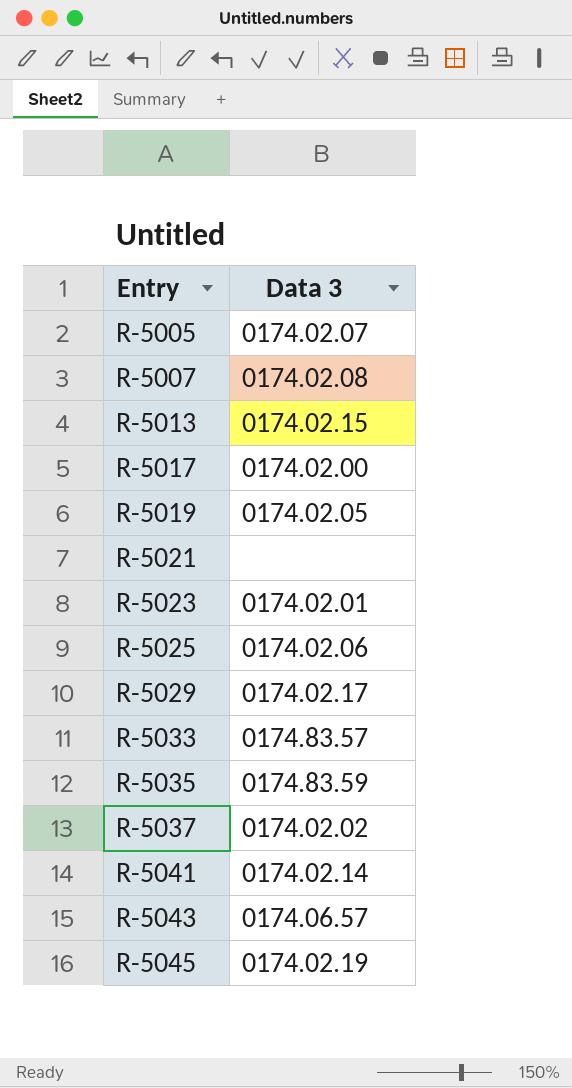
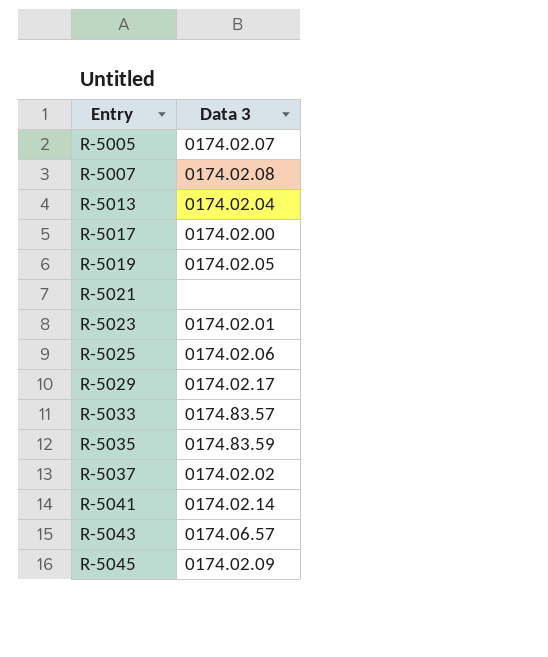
R-5013 | Data 3: 0174.02.15 -> 0174.02.04
R-5045 | Data 3: 0174.02.19 -> 0174.02.09

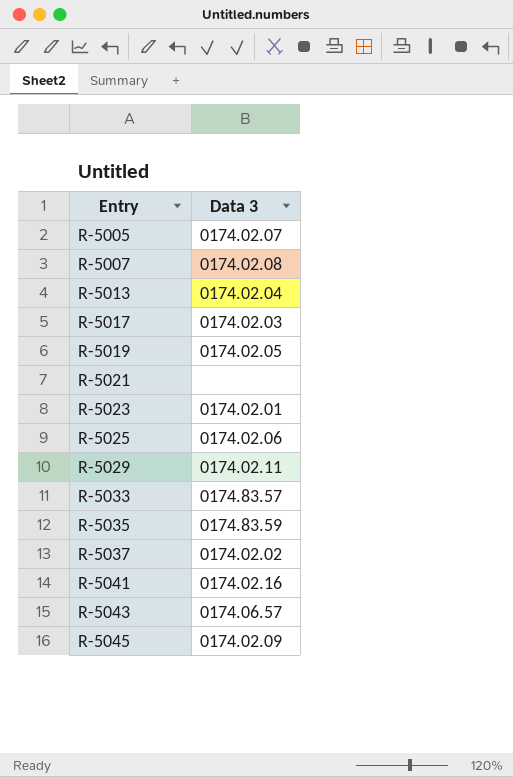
R-5017 | Data 3: 0174.02.00 -> 0174.02.03
R-5029 | Data 3: 0174.02.17 -> 0174.02.11
R-5041 | Data 3: 0174.02.14 -> 0174.02.16

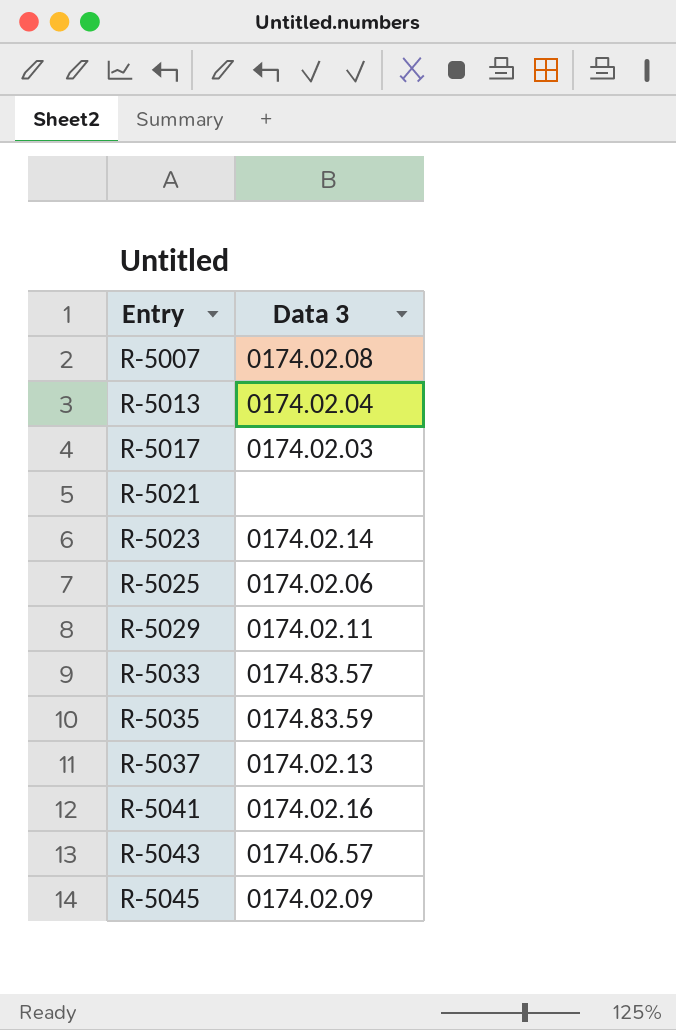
row R-5005: 0174.02.07 -> none
row R-5019: 0174.02.05 -> none
R-5023 | Data 3: 0174.02.01 -> 0174.02.14
R-5037 | Data 3: 0174.02.02 -> 0174.02.13

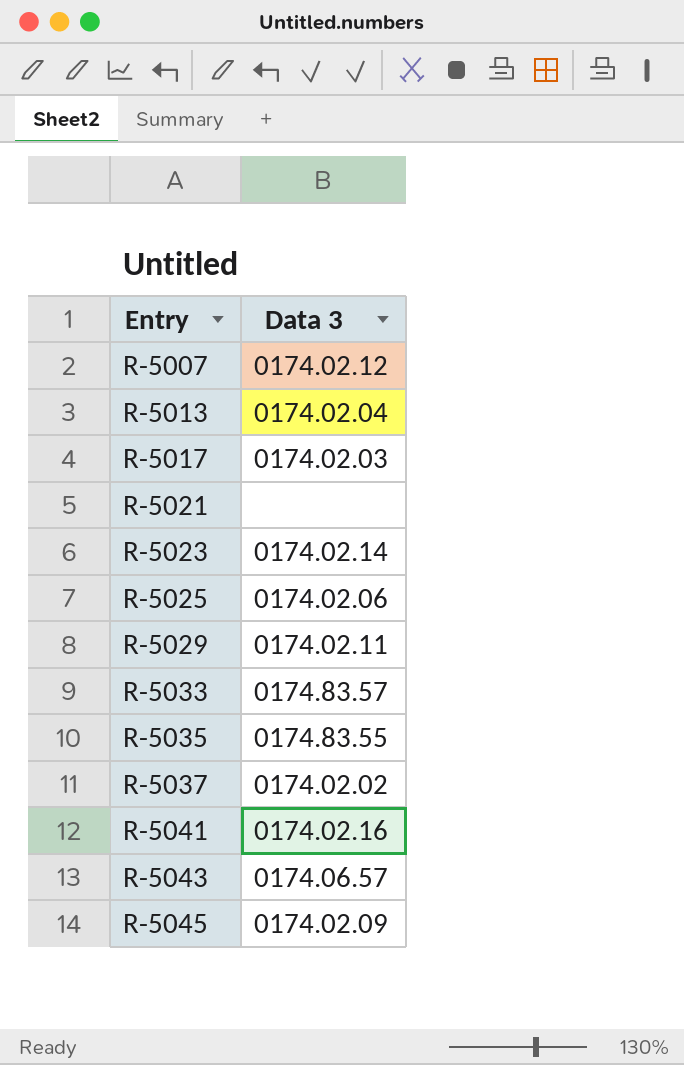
R-5007 | Data 3: 0174.02.08 -> 0174.02.12
R-5035 | Data 3: 0174.83.59 -> 0174.83.55
R-5037 | Data 3: 0174.02.13 -> 0174.02.02

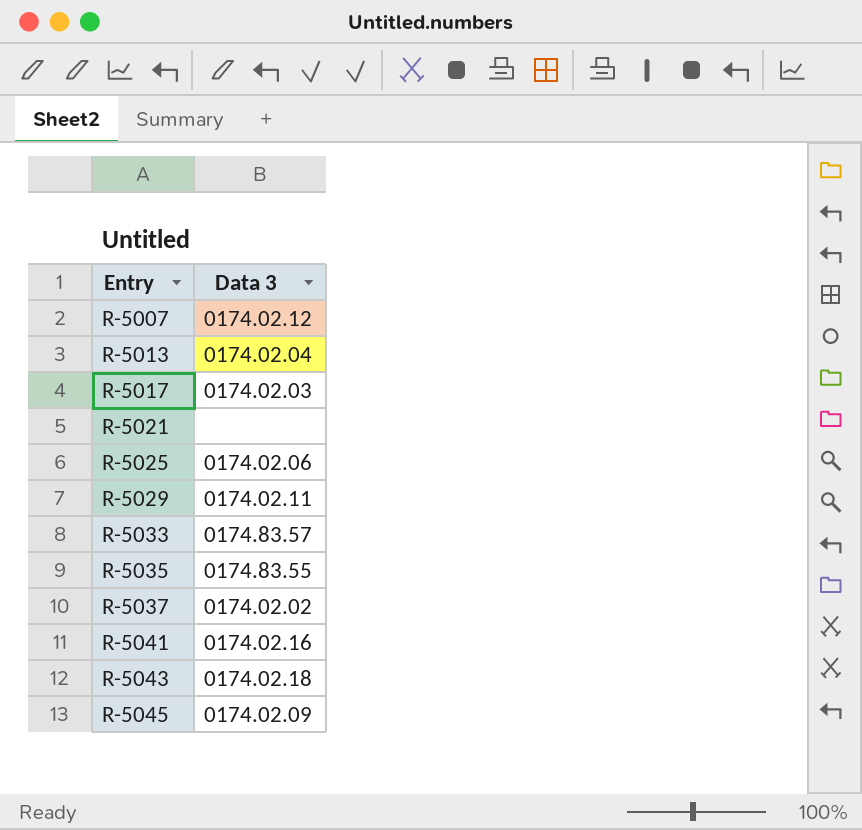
row R-5023: 0174.02.14 -> none
R-5043 | Data 3: 0174.06.57 -> 0174.02.18

